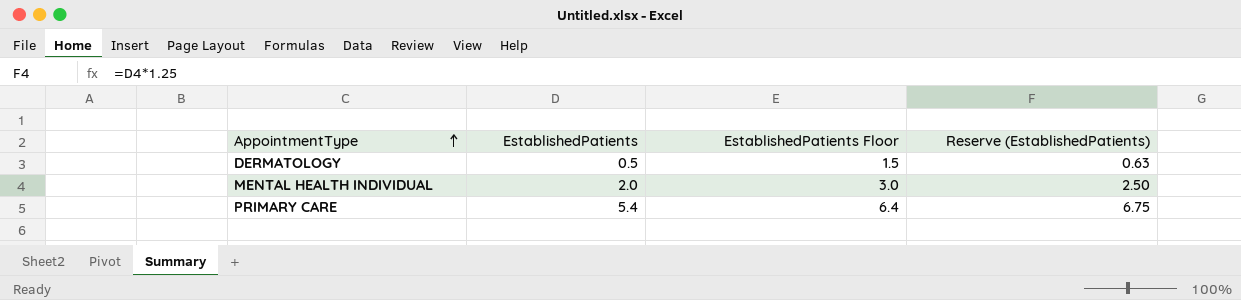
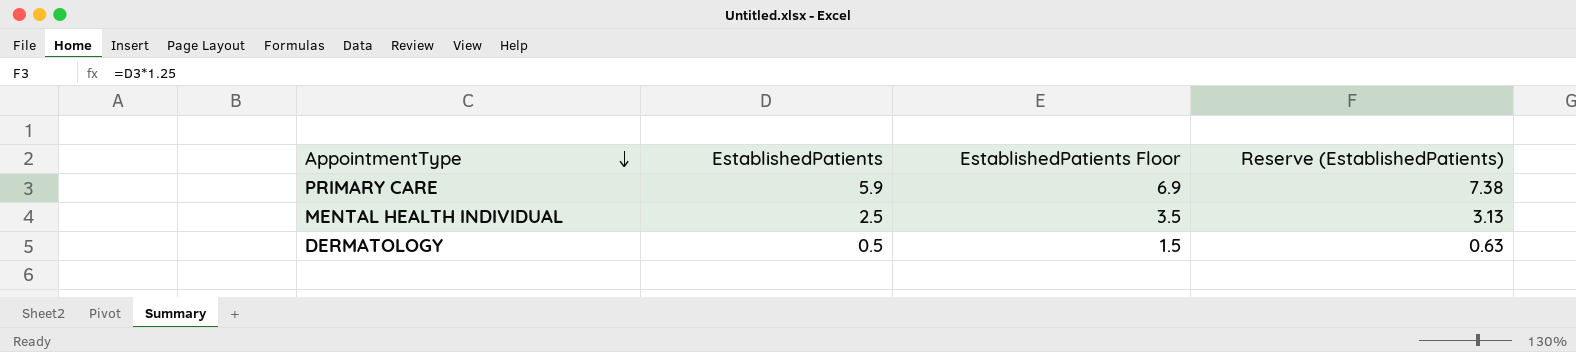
row order: AppointmentType ascending -> AppointmentType descending
PRIMARY CARE | EstablishedPatients: 5.4 -> 5.9
PRIMARY CARE | EstablishedPatients Floor: 6.4 -> 6.9
PRIMARY CARE | Reserve (EstablishedPatients): 6.75 -> 7.38
MENTAL HEALTH INDIVIDUAL | EstablishedPatients: 2.0 -> 2.5
MENTAL HEALTH INDIVIDUAL | EstablishedPatients Floor: 3.0 -> 3.5
MENTAL HEALTH INDIVIDUAL | Reserve (EstablishedPatients): 2.50 -> 3.13

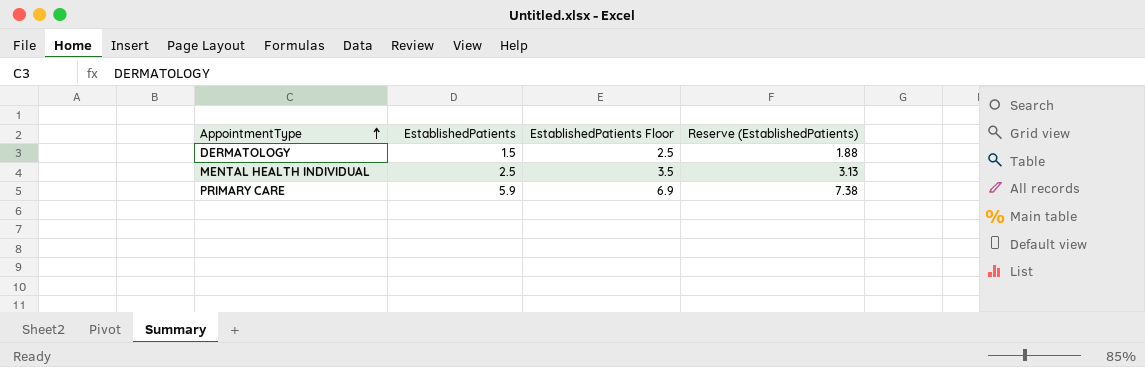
row order: AppointmentType descending -> AppointmentType ascending
DERMATOLOGY | EstablishedPatients: 0.5 -> 1.5
DERMATOLOGY | EstablishedPatients Floor: 1.5 -> 2.5
DERMATOLOGY | Reserve (EstablishedPatients): 0.63 -> 1.88

